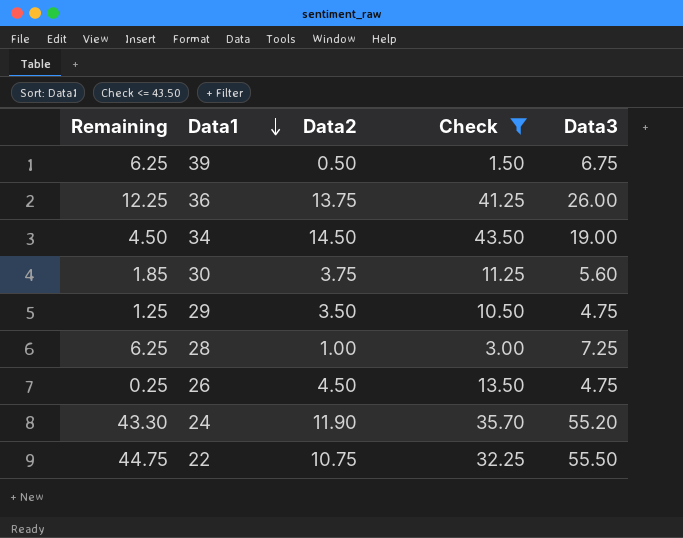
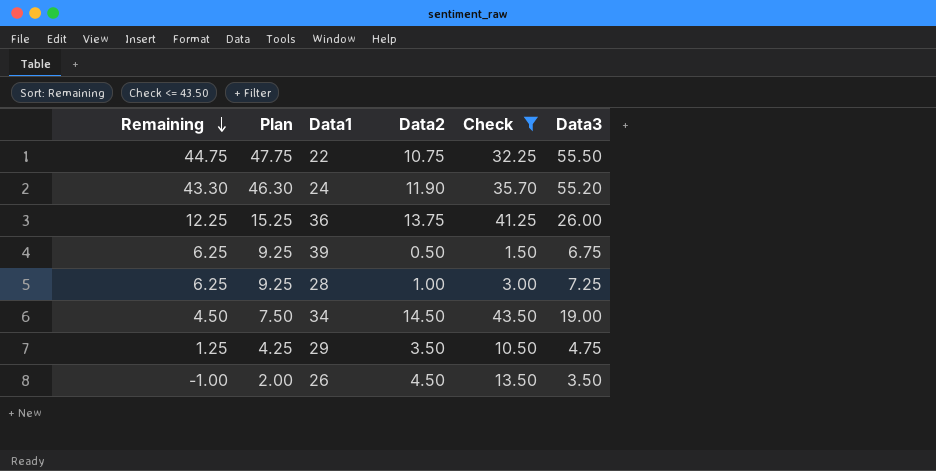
row order: Data1 descending -> Remaining descending
column Plan | formula: none -> [Remaining] + 3
row 30: 1.85 | 3.75 | 11.25 | 5.60 -> none
26 | Remaining: 0.25 -> -1.00
26 | Data3: 4.75 -> 3.50

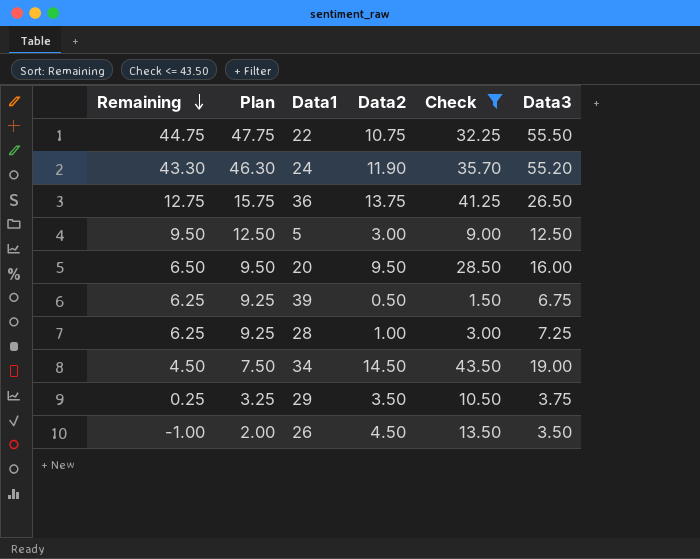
36 | Remaining: 12.25 -> 12.75
36 | Plan: 15.25 -> 15.75
36 | Data3: 26.00 -> 26.50
row 5: none -> 9.50 | 12.50 | 3.00 | 9.00 | 12.50
row 20: none -> 6.50 | 9.50 | 9.50 | 28.50 | 16.00
29 | Remaining: 1.25 -> 0.25
29 | Plan: 4.25 -> 3.25
29 | Data3: 4.75 -> 3.75

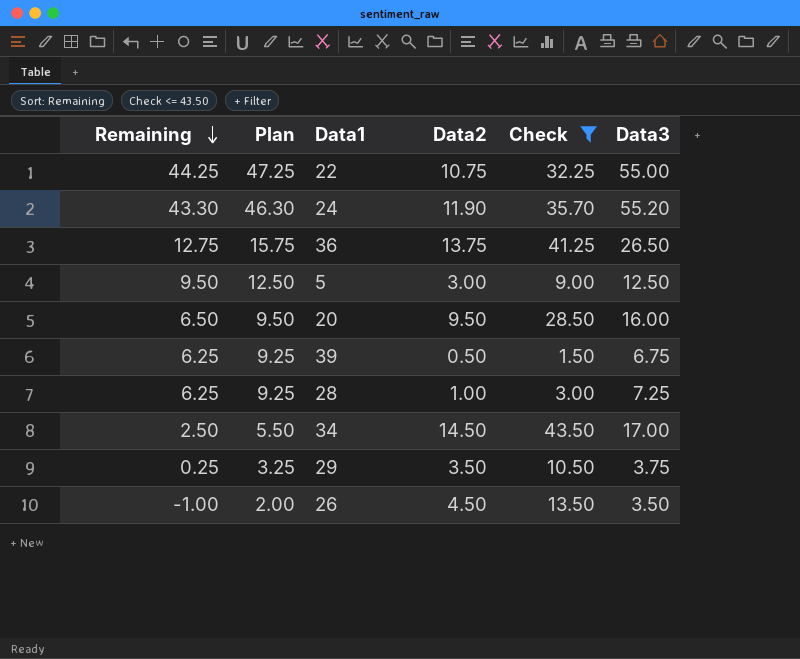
22 | Remaining: 44.75 -> 44.25
22 | Plan: 47.75 -> 47.25
22 | Data3: 55.50 -> 55.00
34 | Remaining: 4.50 -> 2.50
34 | Plan: 7.50 -> 5.50
34 | Data3: 19.00 -> 17.00

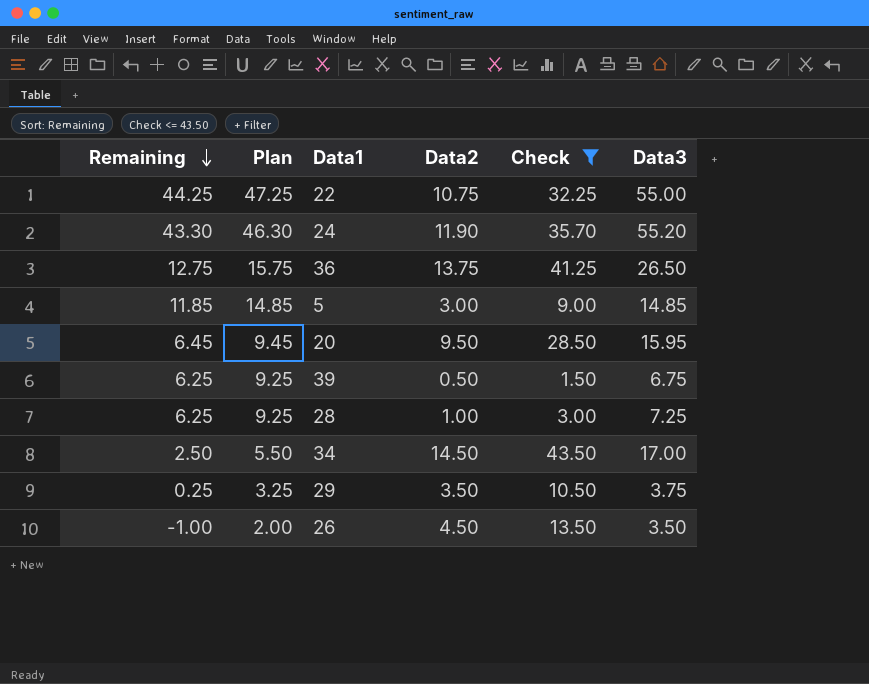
5 | Remaining: 9.50 -> 11.85
5 | Plan: 12.50 -> 14.85
5 | Data3: 12.50 -> 14.85
20 | Remaining: 6.50 -> 6.45
20 | Plan: 9.50 -> 9.45
20 | Data3: 16.00 -> 15.95

